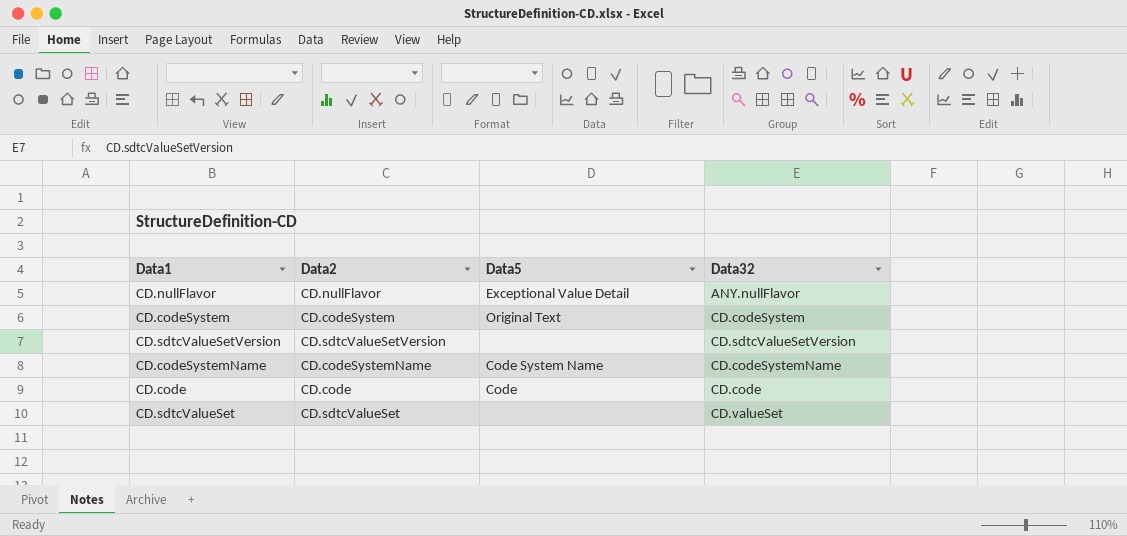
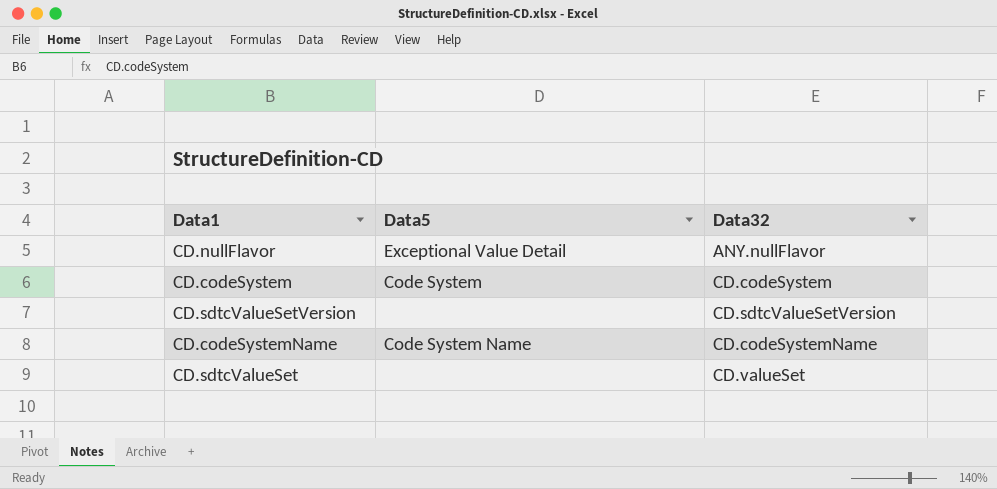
column Data2 | position: 2 -> none
row CD.code: CD.code | Code | CD.code -> none
CD.codeSystem | Data5: Original Text -> Code System

